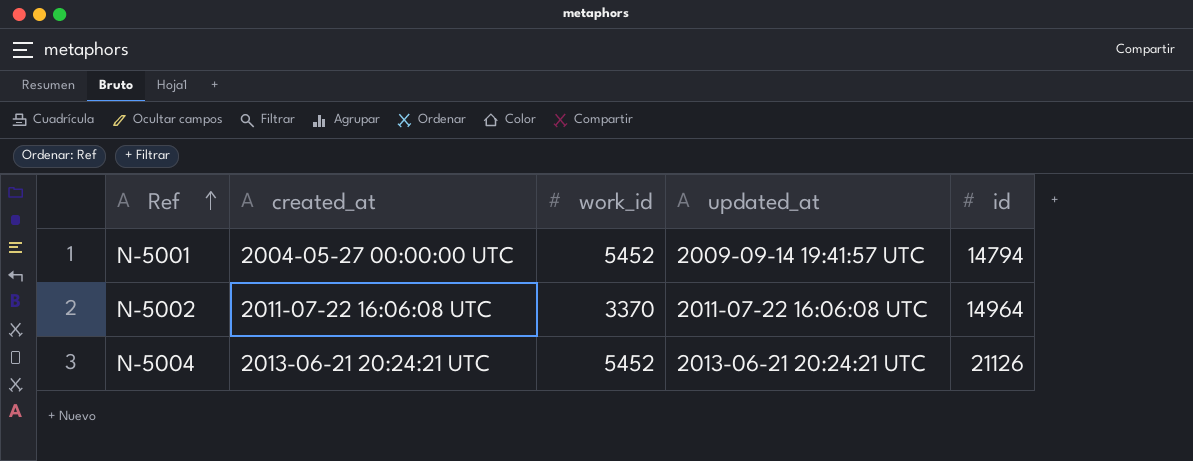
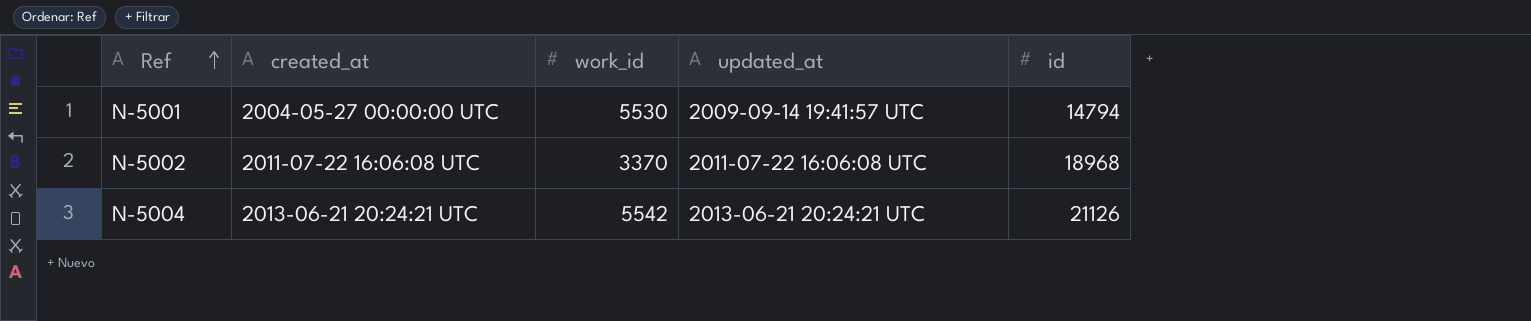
N-5001 | work_id: 5452 -> 5530
N-5002 | id: 14964 -> 18968
N-5004 | work_id: 5452 -> 5542

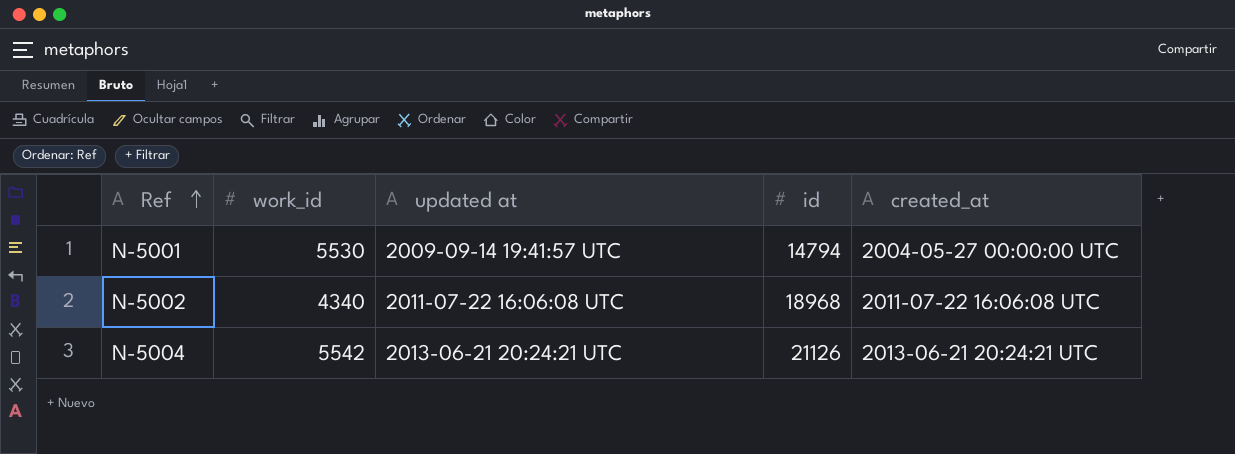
column name: updated_at -> updated at
column created_at | position: 2 -> 5
N-5002 | work_id: 3370 -> 4340

